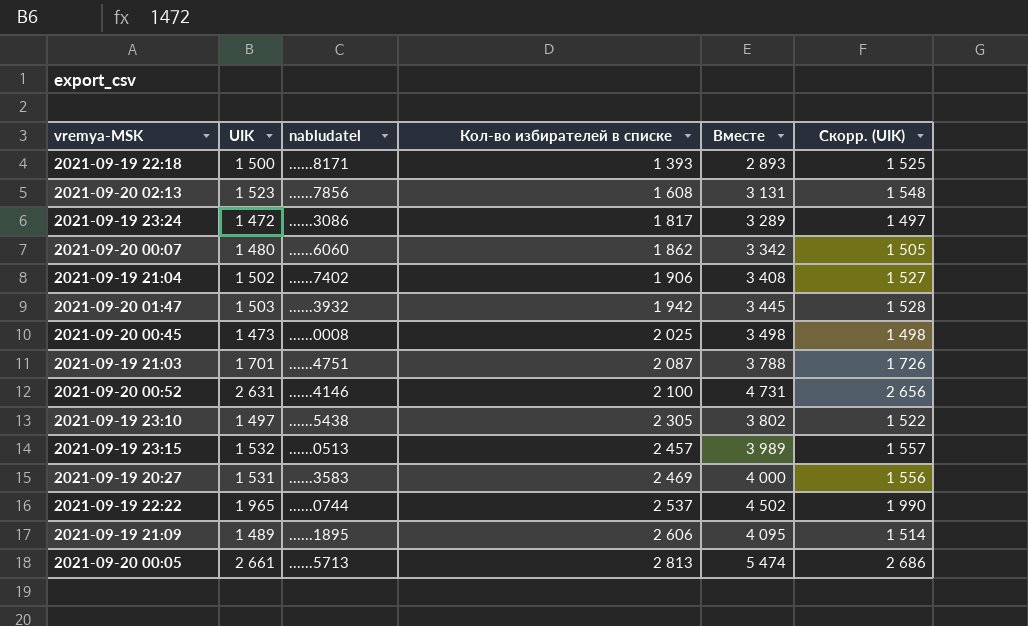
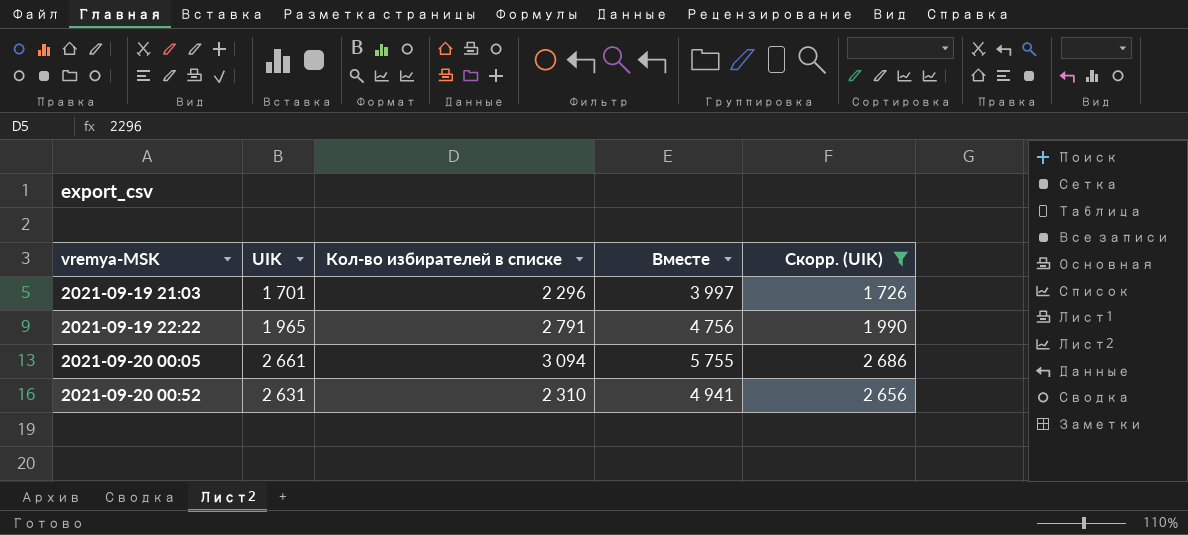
filter: none -> Скорр. (UIK) >= 1 726
row order: Кол-во избирателей в списке ascending -> vremya-MSK ascending
column nabludatel | position: 3 -> none
2021-09-19 21:03 | Кол-во избирателей в списке: 2 087 -> 2 296
2021-09-19 21:03 | Вместе: 3 788 -> 3 997
2021-09-19 22:22 | Кол-во избирателей в списке: 2 537 -> 2 791
2021-09-19 22:22 | Вместе: 4 502 -> 4 756
2021-09-20 00:05 | Кол-во избирателей в списке: 2 813 -> 3 094
2021-09-20 00:05 | Вместе: 5 474 -> 5 755
2021-09-20 00:52 | Кол-во избирателей в списке: 2 100 -> 2 310
2021-09-20 00:52 | Вместе: 4 731 -> 4 941

